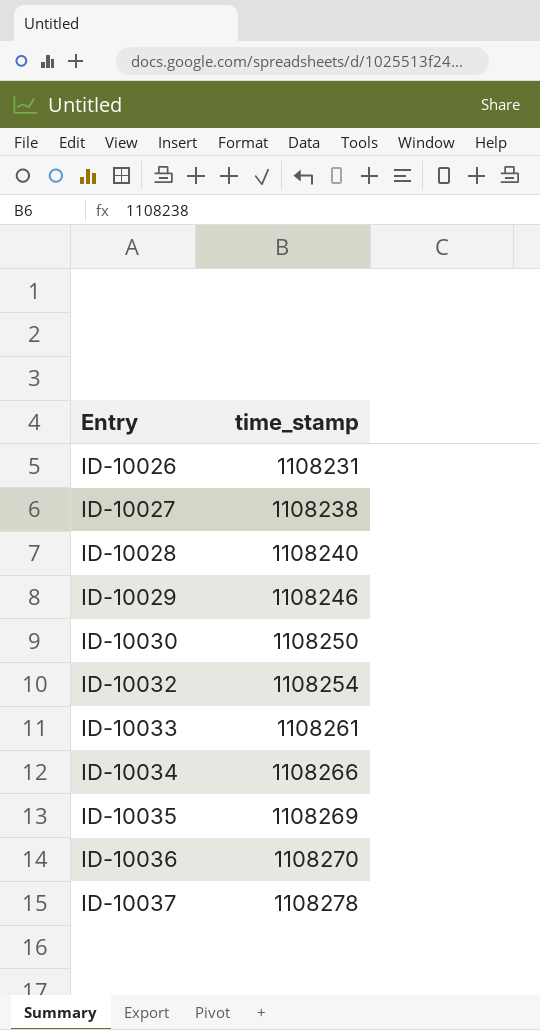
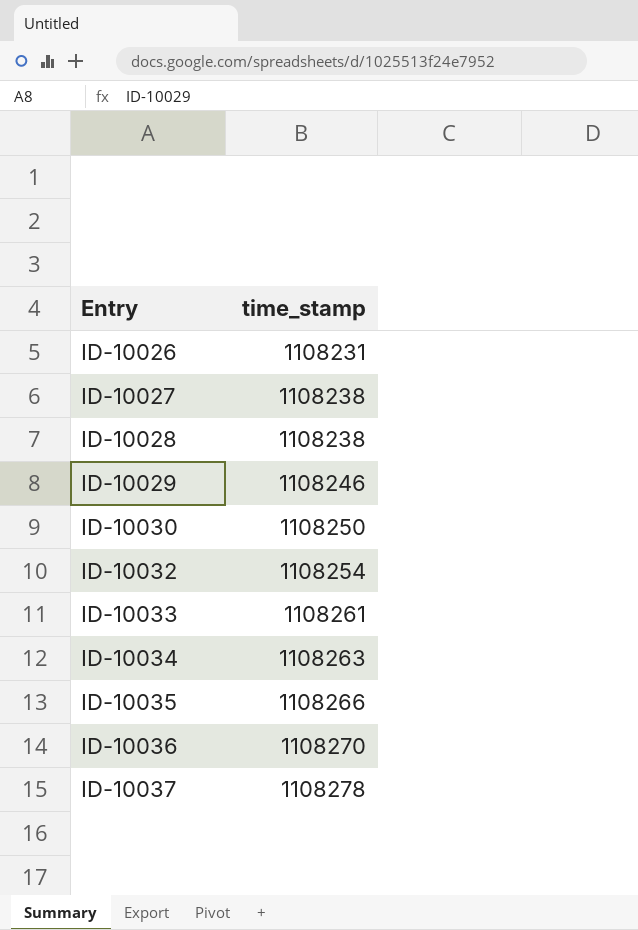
ID-10028 | time_stamp: 1108240 -> 1108238
ID-10034 | time_stamp: 1108266 -> 1108263
ID-10035 | time_stamp: 1108269 -> 1108266

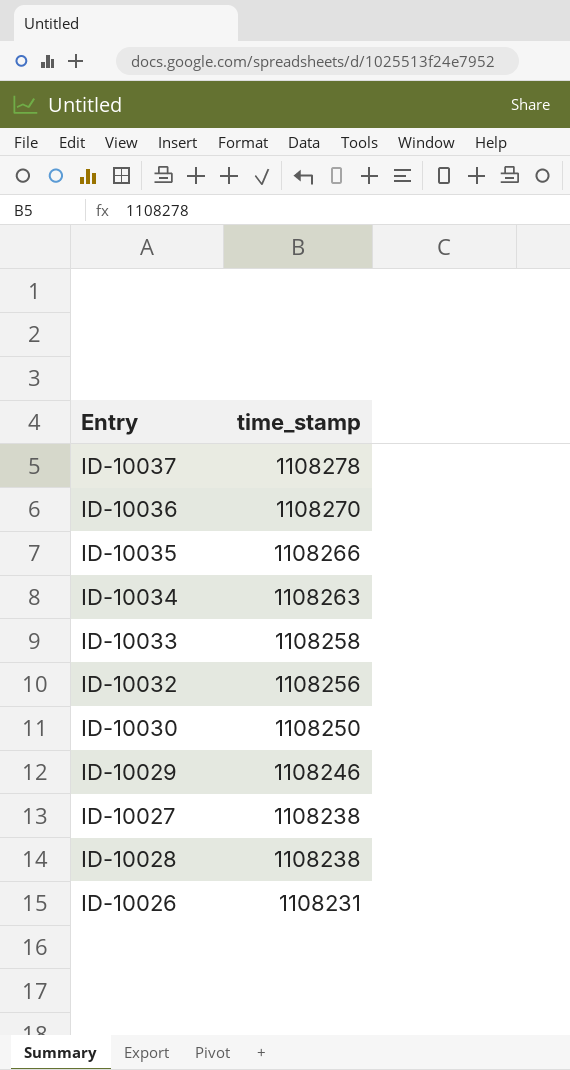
row order: Entry ascending -> time_stamp descending
ID-10033 | time_stamp: 1108261 -> 1108258
ID-10032 | time_stamp: 1108254 -> 1108256

